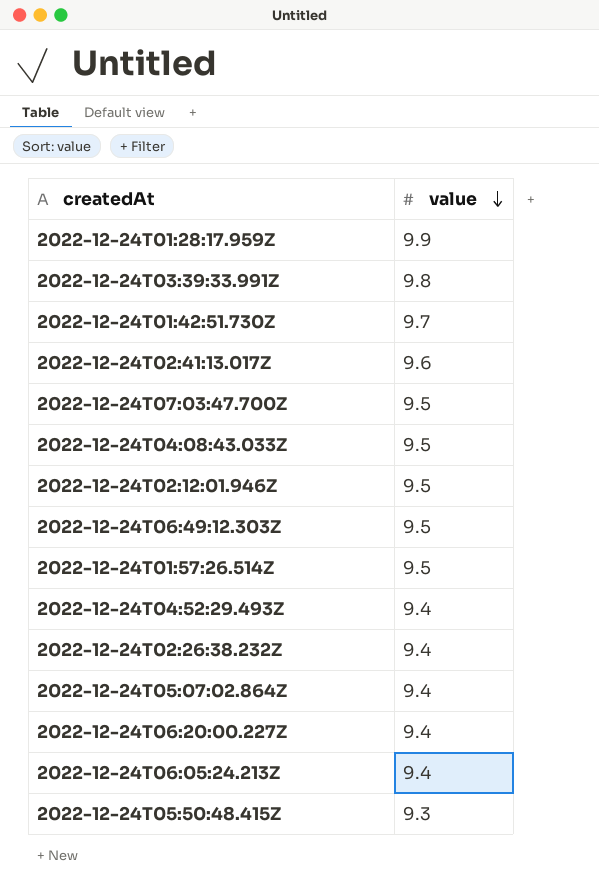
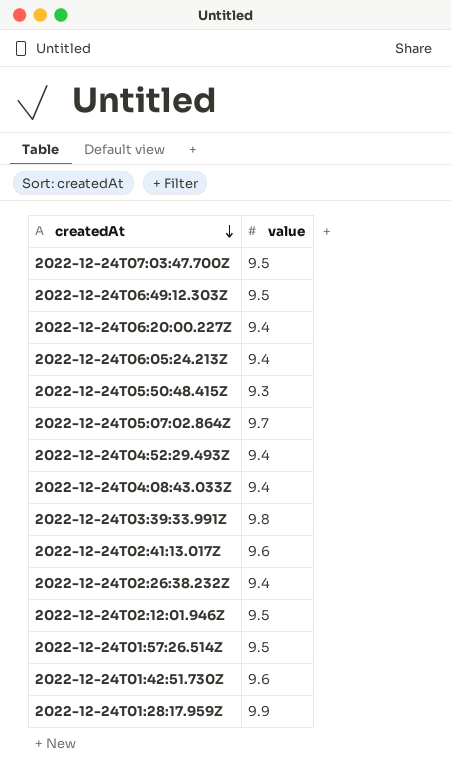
row order: value descending -> createdAt descending
2022-12-24T05:07:02.864Z | value: 9.4 -> 9.7
2022-12-24T04:08:43.033Z | value: 9.5 -> 9.4
2022-12-24T01:42:51.730Z | value: 9.7 -> 9.6

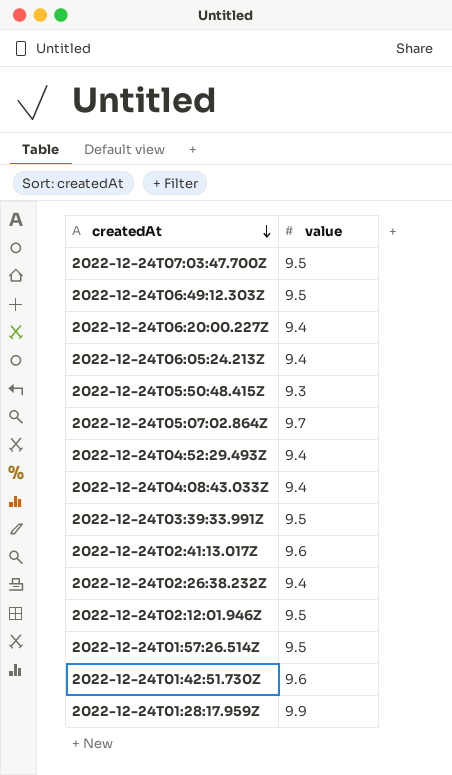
2022-12-24T03:39:33.991Z | value: 9.8 -> 9.5

